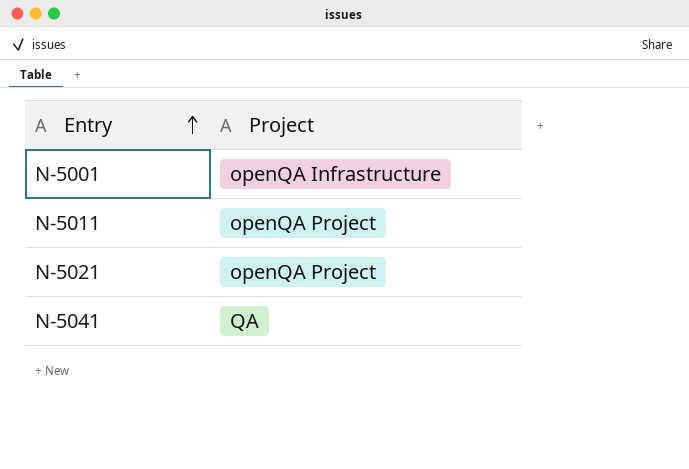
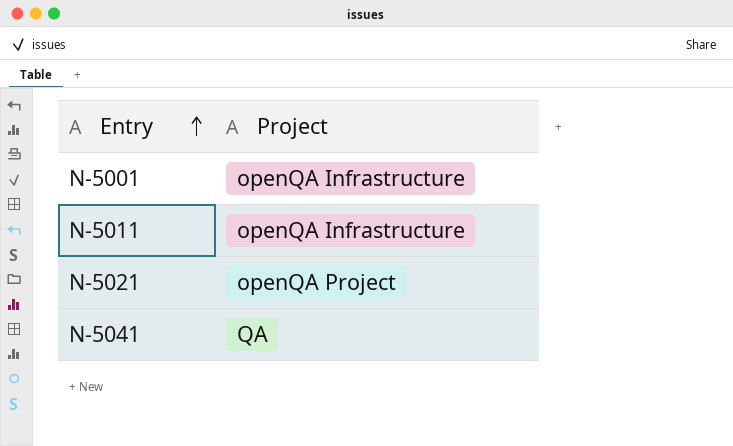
N-5011 | Project: openQA Project -> openQA Infrastructure

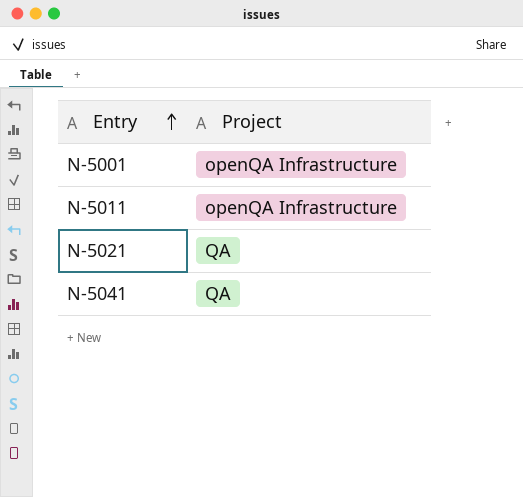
N-5021 | Project: openQA Project -> QA

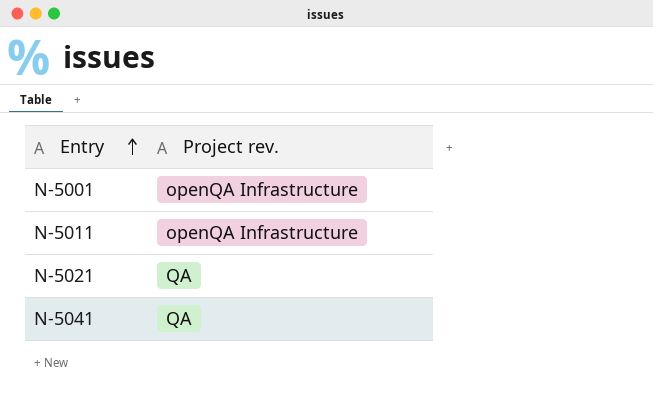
column name: Project -> Project rev.

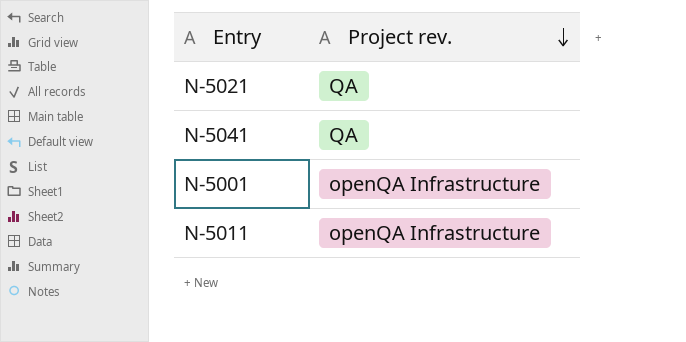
row order: Entry ascending -> Project rev. descending

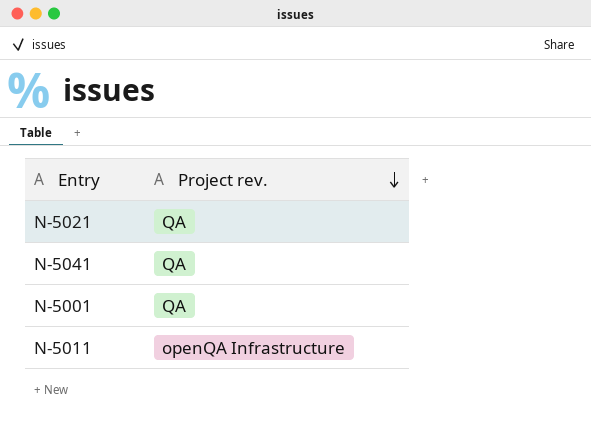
N-5001 | Project rev.: openQA Infrastructure -> QA

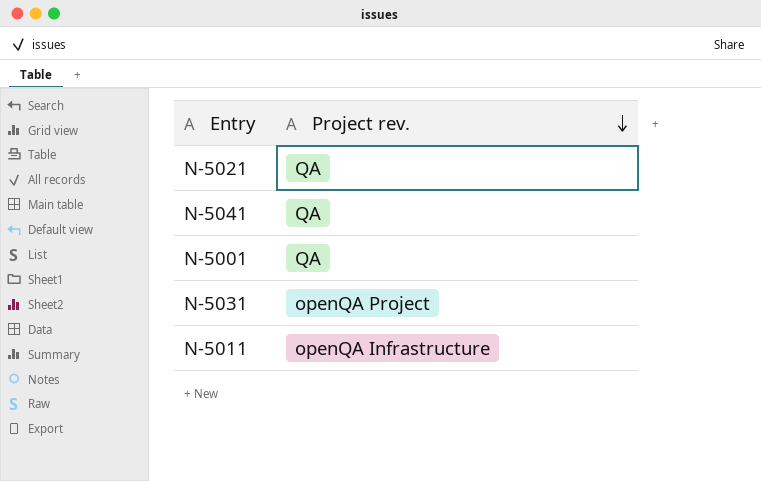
row N-5031: none -> openQA Project

